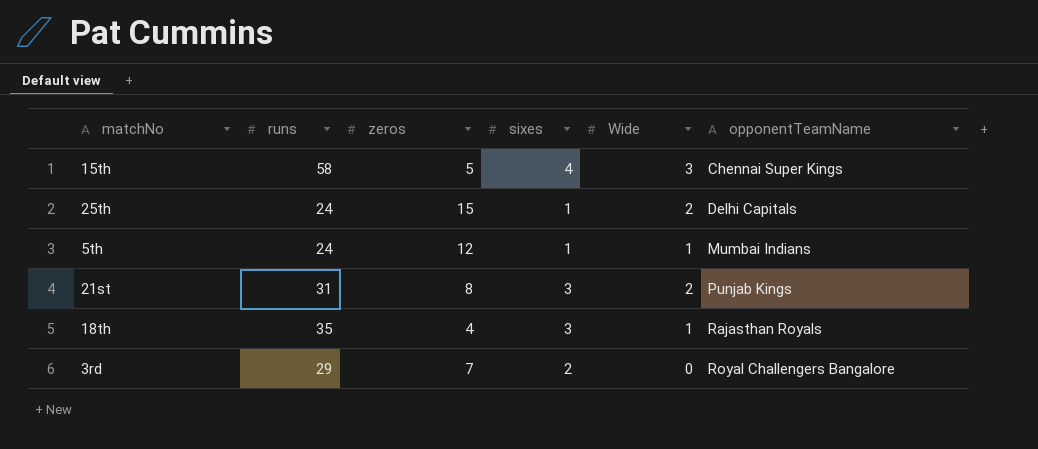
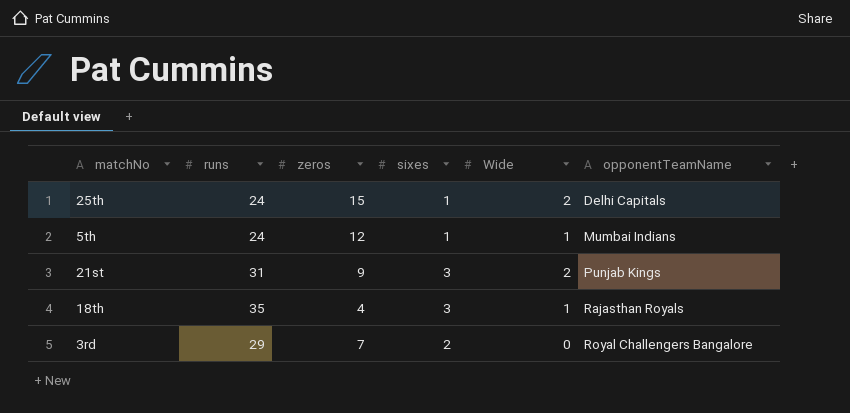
row 15th: 58 | 5 | 4 | 3 | Chennai Super Kings -> none
21st | zeros: 8 -> 9

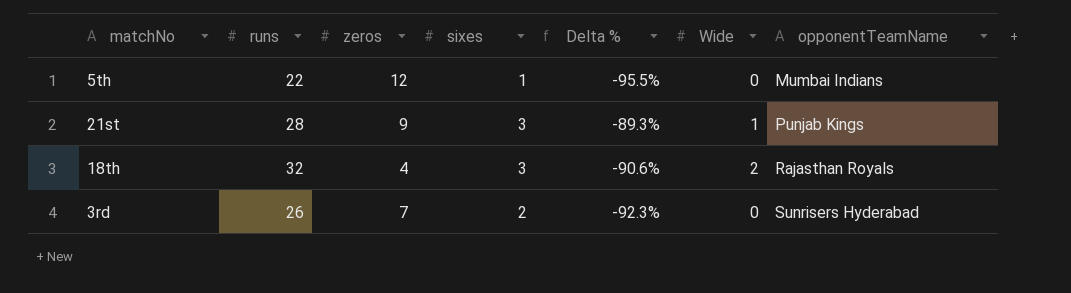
column Delta % | formula: none -> ([sixes] - [runs]) / [runs]
row 25th: 24 | 15 | 1 | 2 | Delhi Capitals -> none
5th | runs: 24 -> 22
5th | Wide: 1 -> 0
21st | runs: 31 -> 28
21st | Wide: 2 -> 1
18th | runs: 35 -> 32
18th | Wide: 1 -> 2
3rd | runs: 29 -> 26
3rd | opponentTeamName: Royal Challengers Bangalore -> Sunrisers Hyderabad

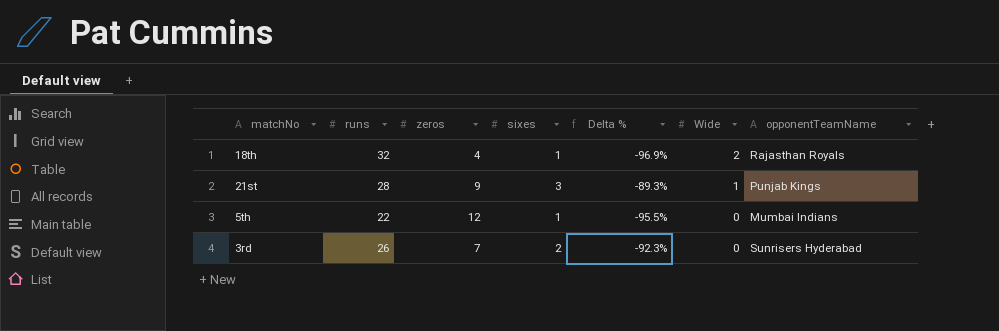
row order: opponentTeamName ascending -> Wide descending
18th | sixes: 3 -> 1
18th | Delta %: -90.6% -> -96.9%

